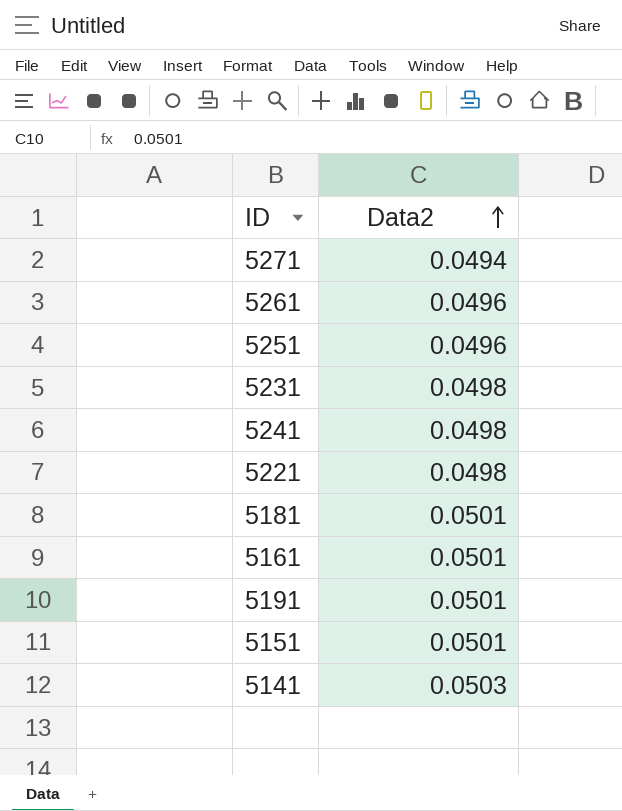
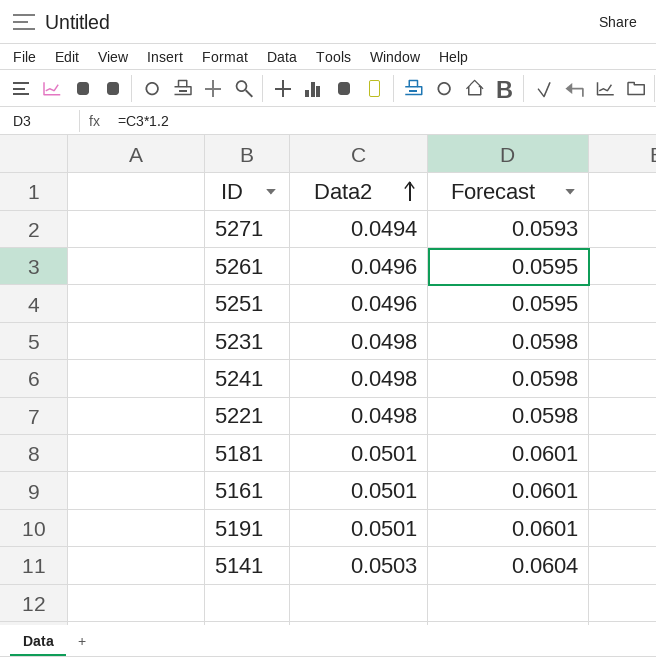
column Forecast | formula: none -> [Data2] * 1.2
row 5151: 0.0501 -> none

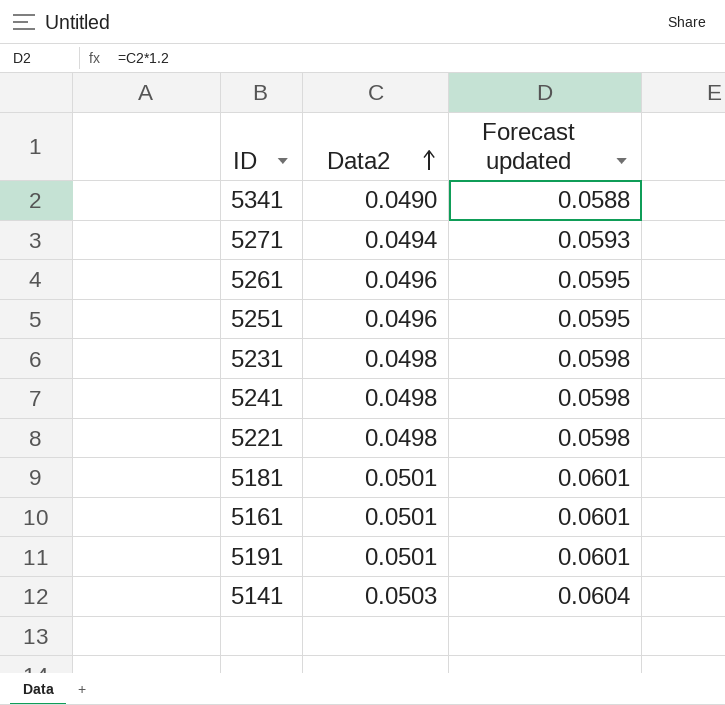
column name: Forecast -> Forecast updated
row 5341: none -> 0.0490 | 0.0588

